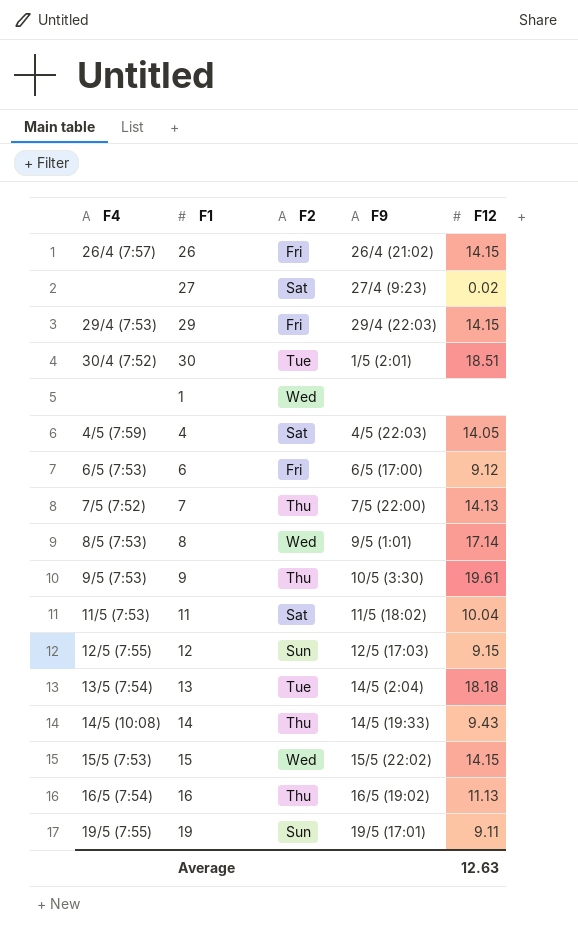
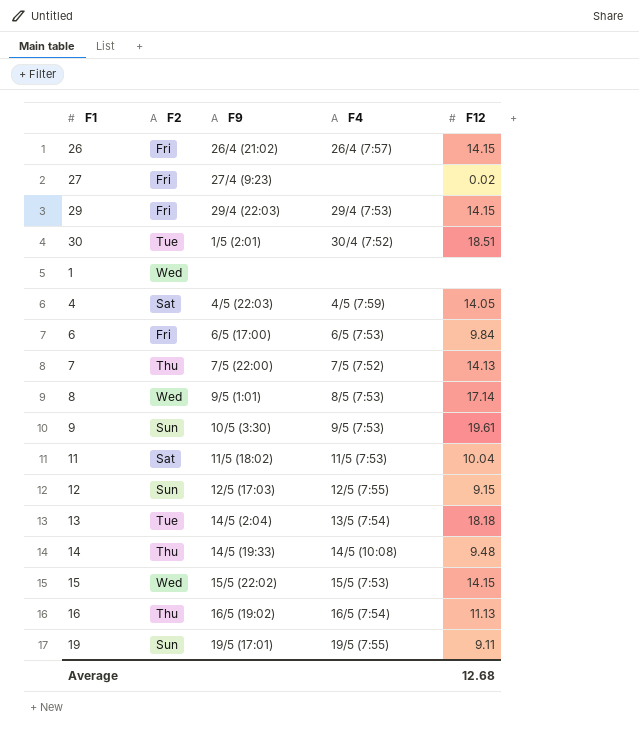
column F4 | position: 1 -> 4
27 | F2: Sat -> Fri
6 | F12: 9.12 -> 9.84
9 | F2: Thu -> Sun
14 | F12: 9.43 -> 9.48
Average | F12: 12.63 -> 12.68

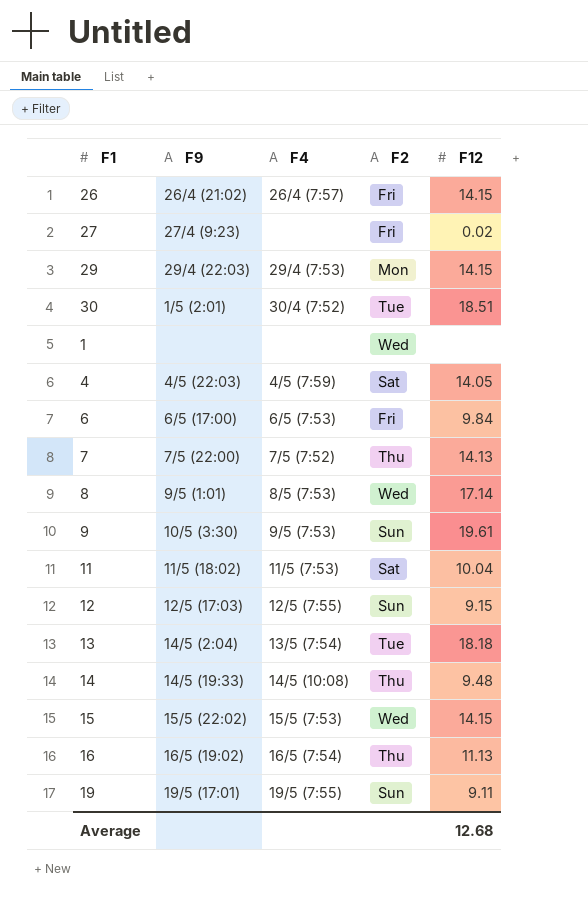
column F2 | position: 2 -> 4
29 | F2: Fri -> Mon

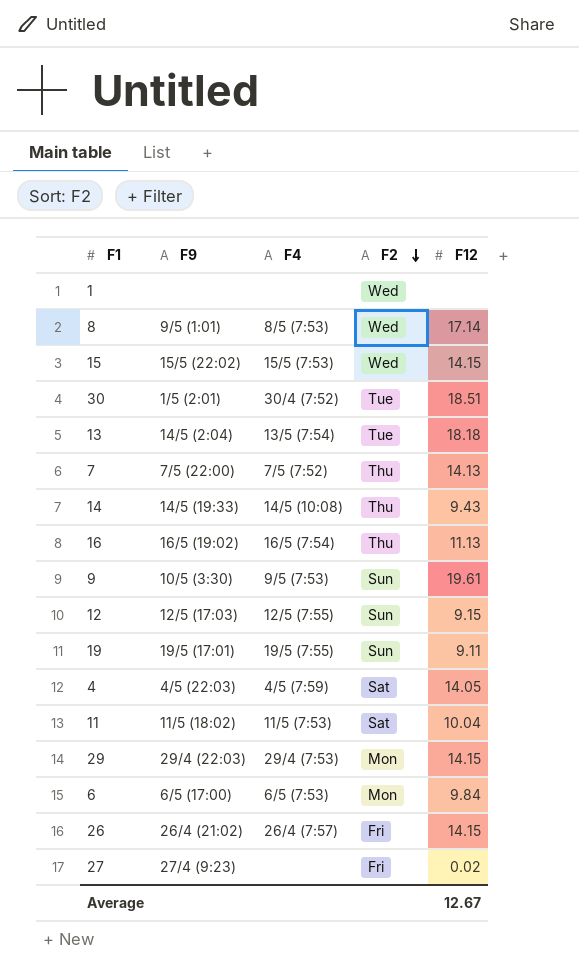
row order: none -> F2 descending
14 | F12: 9.48 -> 9.43
6 | F2: Fri -> Mon
Average | F12: 12.68 -> 12.67

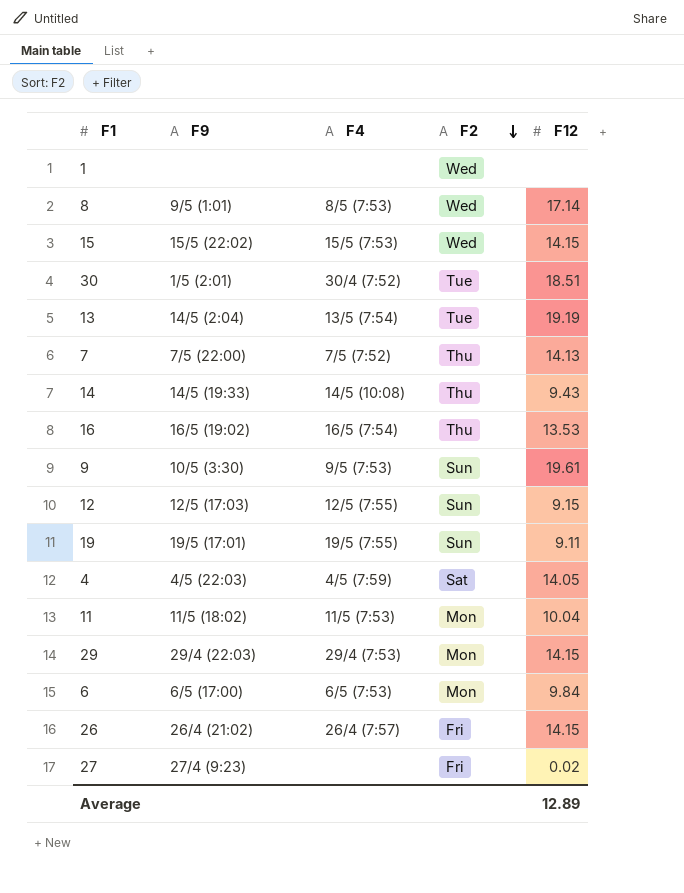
13 | F12: 18.18 -> 19.19
16 | F12: 11.13 -> 13.53
11 | F2: Sat -> Mon
Average | F12: 12.67 -> 12.89

